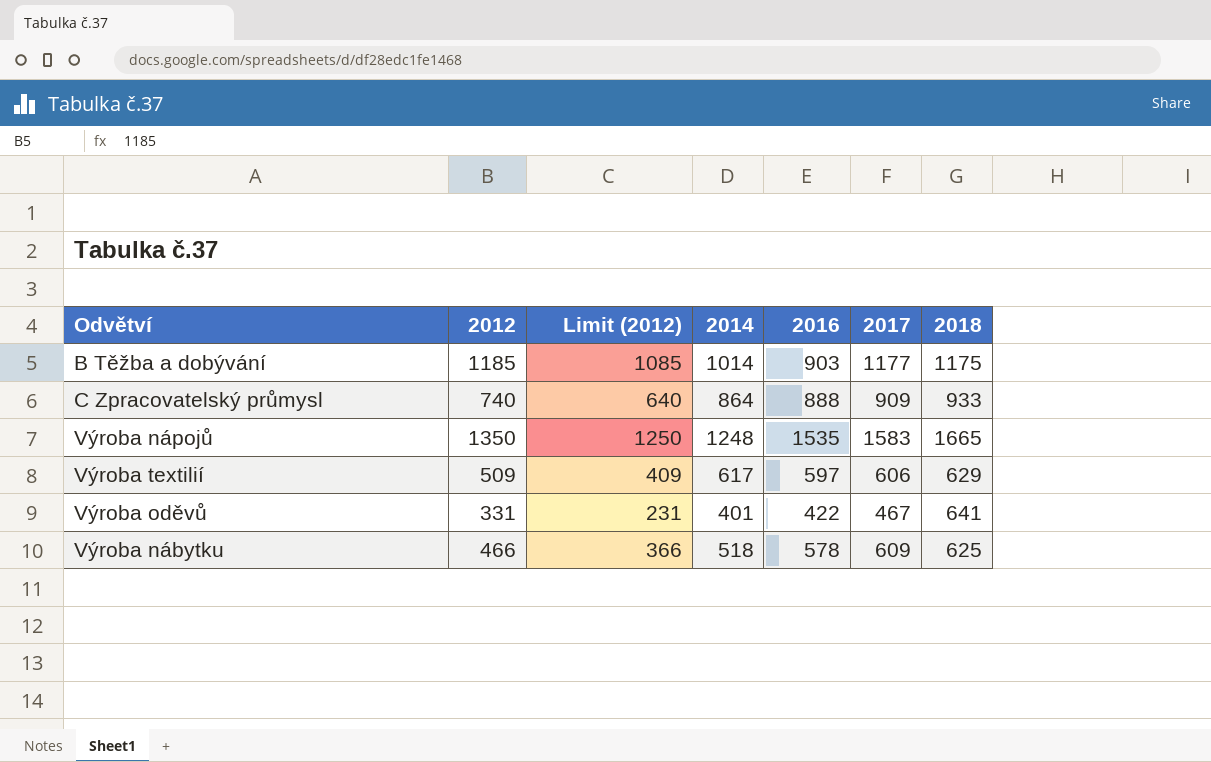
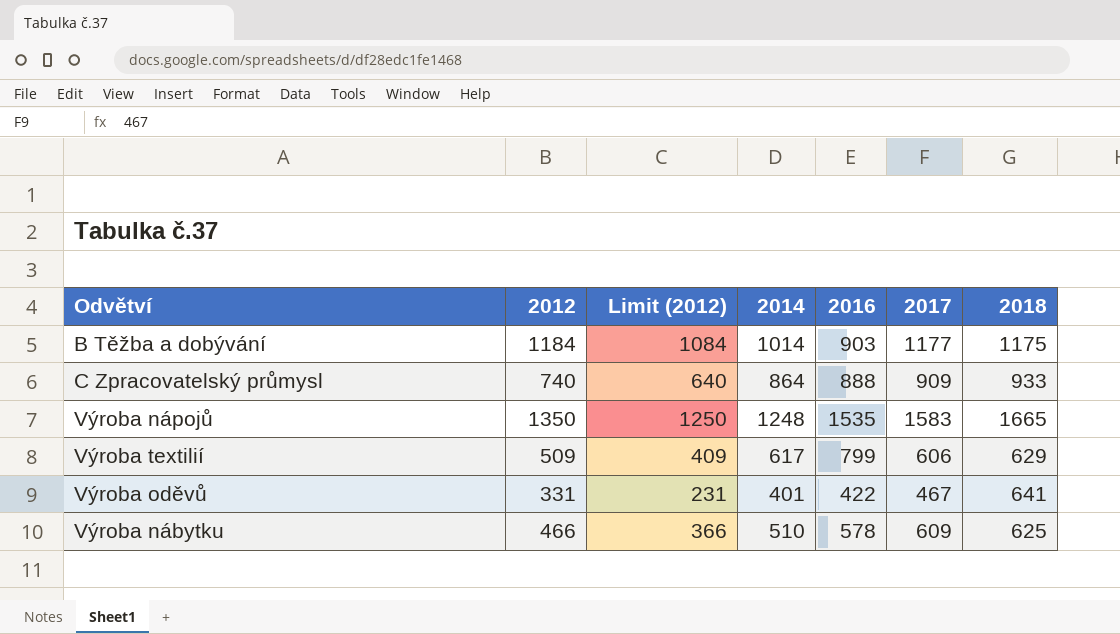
B Těžba a dobývání | 2012: 1185 -> 1184
B Těžba a dobývání | Limit (2012): 1085 -> 1084
Výroba textilií | 2016: 597 -> 799
Výroba nábytku | 2014: 518 -> 510

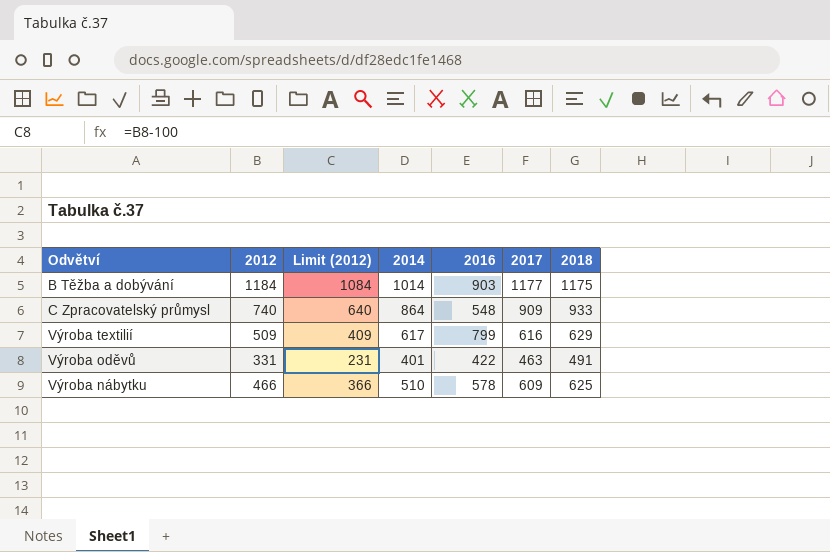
row Výroba nápojů: 1350 | 1250 | 1248 | 1535 | 1583 | 1665 -> none
C Zpracovatelský průmysl | 2016: 888 -> 548
Výroba textilií | 2017: 606 -> 616
Výroba oděvů | 2017: 467 -> 463
Výroba oděvů | 2018: 641 -> 491

